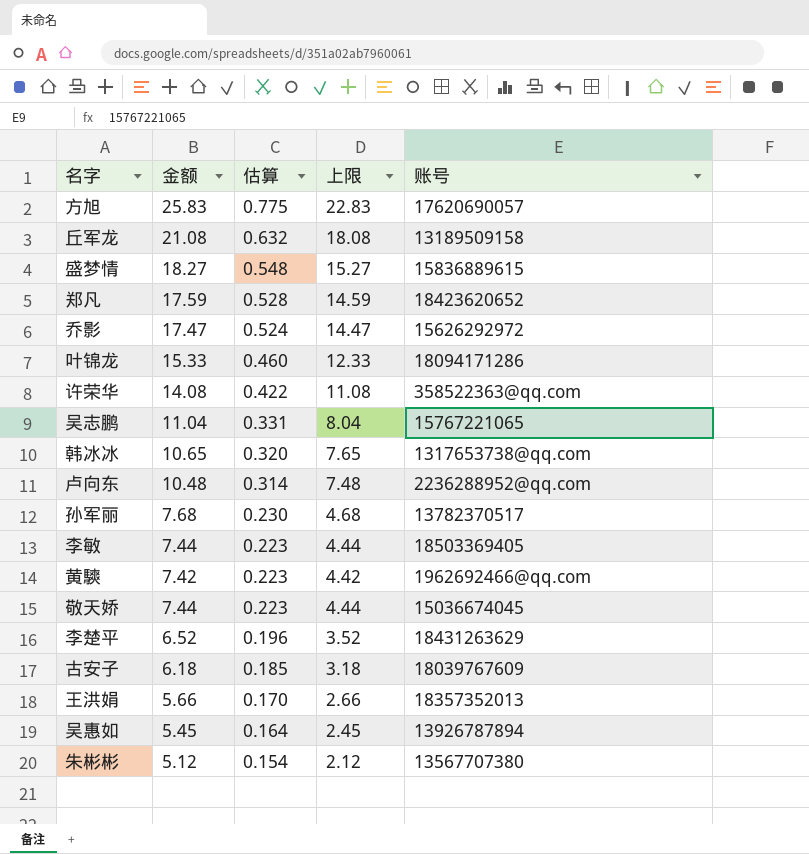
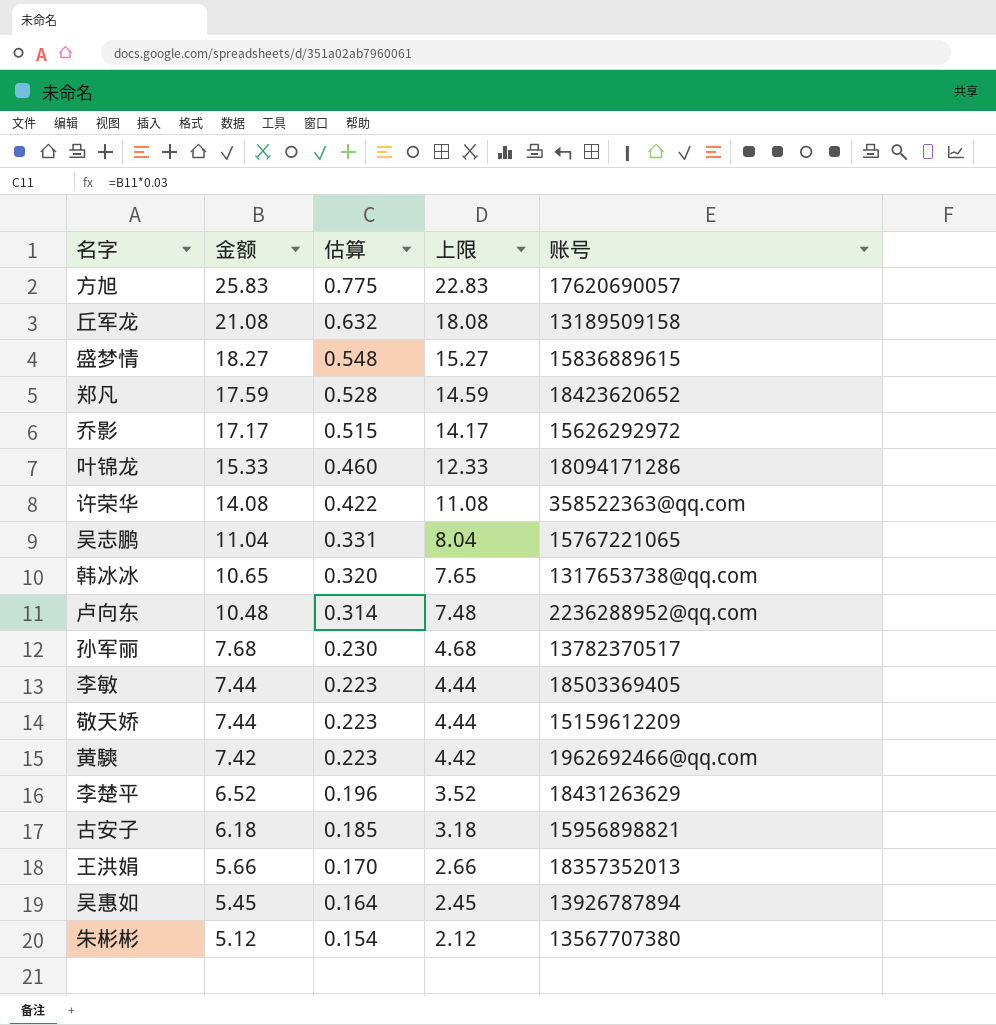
row order: 估算 descending -> 金额 descending
乔影 | 金额: 17.47 -> 17.17
乔影 | 估算: 0.524 -> 0.515
乔影 | 上限: 14.47 -> 14.17
敬天娇 | 账号: 15036674045 -> 15159612209
古安子 | 账号: 18039767609 -> 15956898821

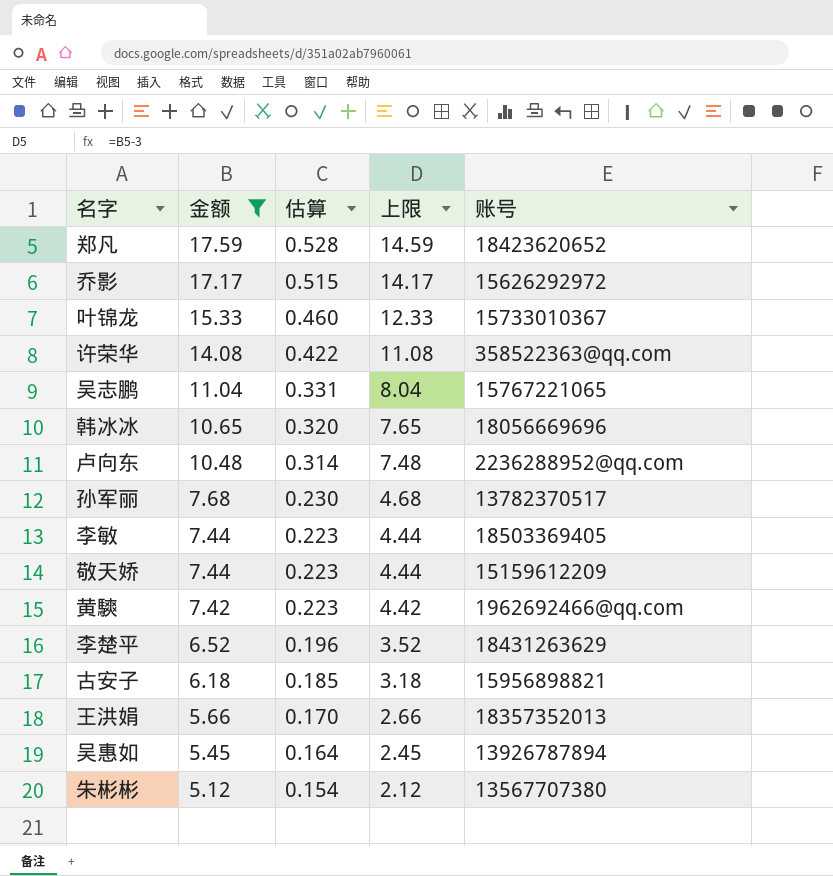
filter: none -> 金额 <= 17.59
叶锦龙 | 账号: 18094171286 -> 15733010367
韩冰冰 | 账号: 1317653738@qq.com -> 18056669696

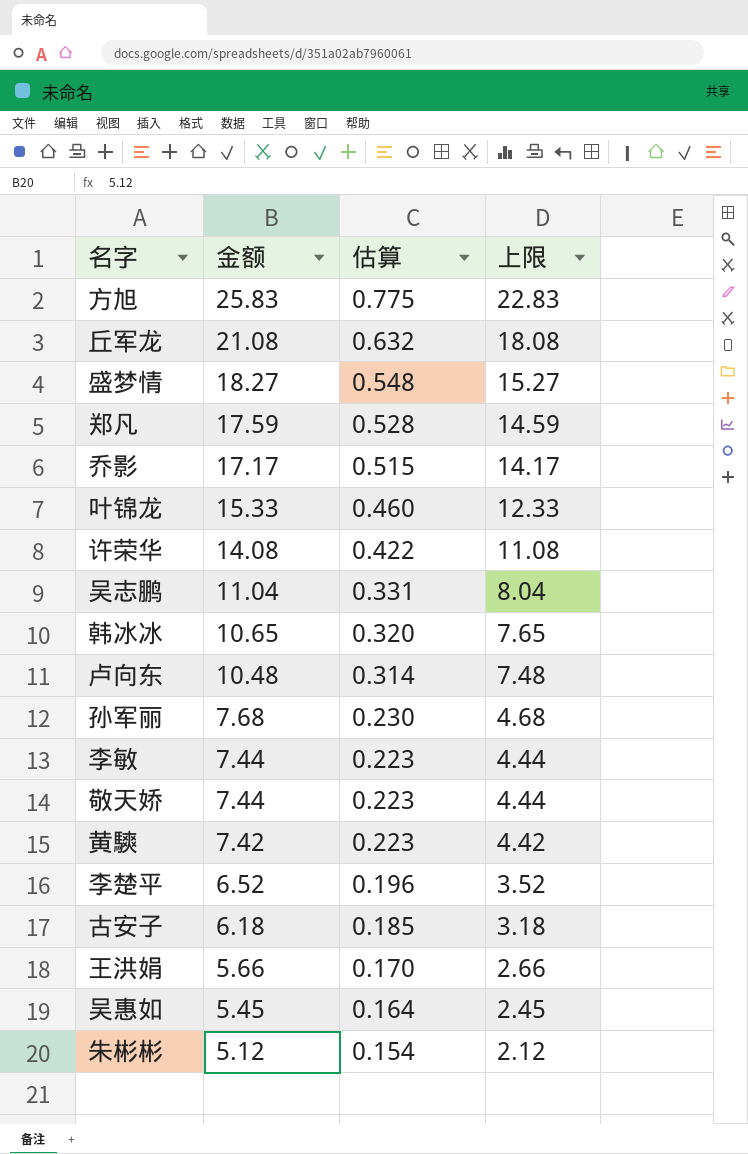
filter: 金额 <= 17.59 -> none
column 账号 | position: 5 -> none

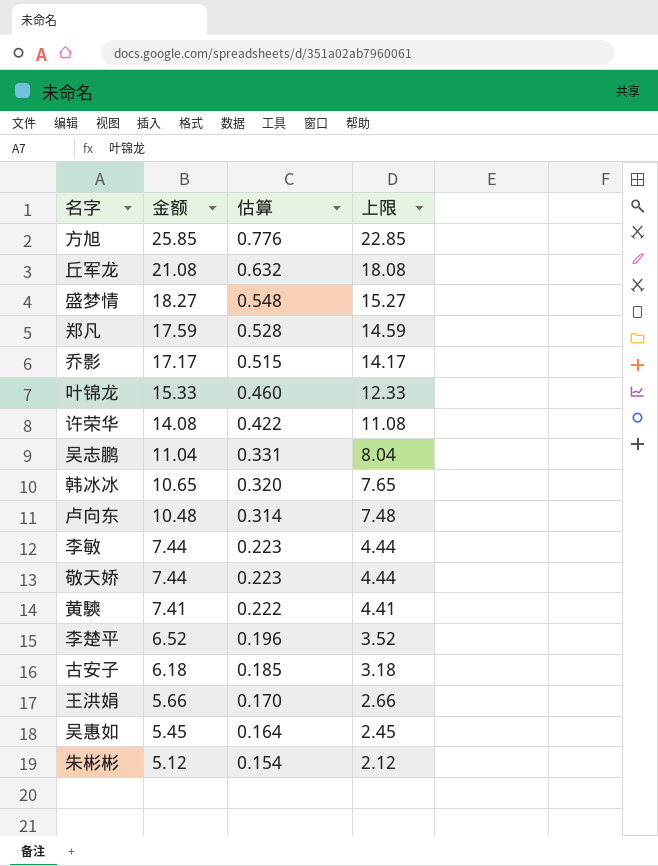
row 孙军丽: 7.68 | 0.230 | 4.68 -> none
方旭 | 金额: 25.83 -> 25.85
方旭 | 估算: 0.775 -> 0.776
方旭 | 上限: 22.83 -> 22.85
黄騻 | 金额: 7.42 -> 7.41
黄騻 | 估算: 0.223 -> 0.222
黄騻 | 上限: 4.42 -> 4.41

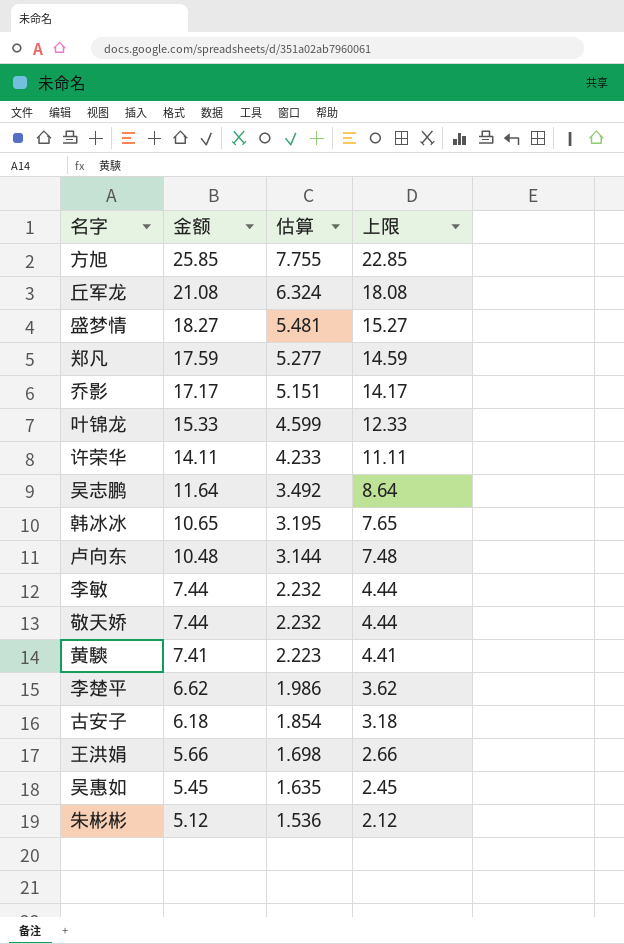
column 估算 | formula: [金额] * 0.03 -> [金额] * 0.3
许荣华 | 金额: 14.08 -> 14.11
许荣华 | 上限: 11.08 -> 11.11
吴志鹏 | 金额: 11.04 -> 11.64
吴志鹏 | 上限: 8.04 -> 8.64
李楚平 | 金额: 6.52 -> 6.62
李楚平 | 上限: 3.52 -> 3.62

